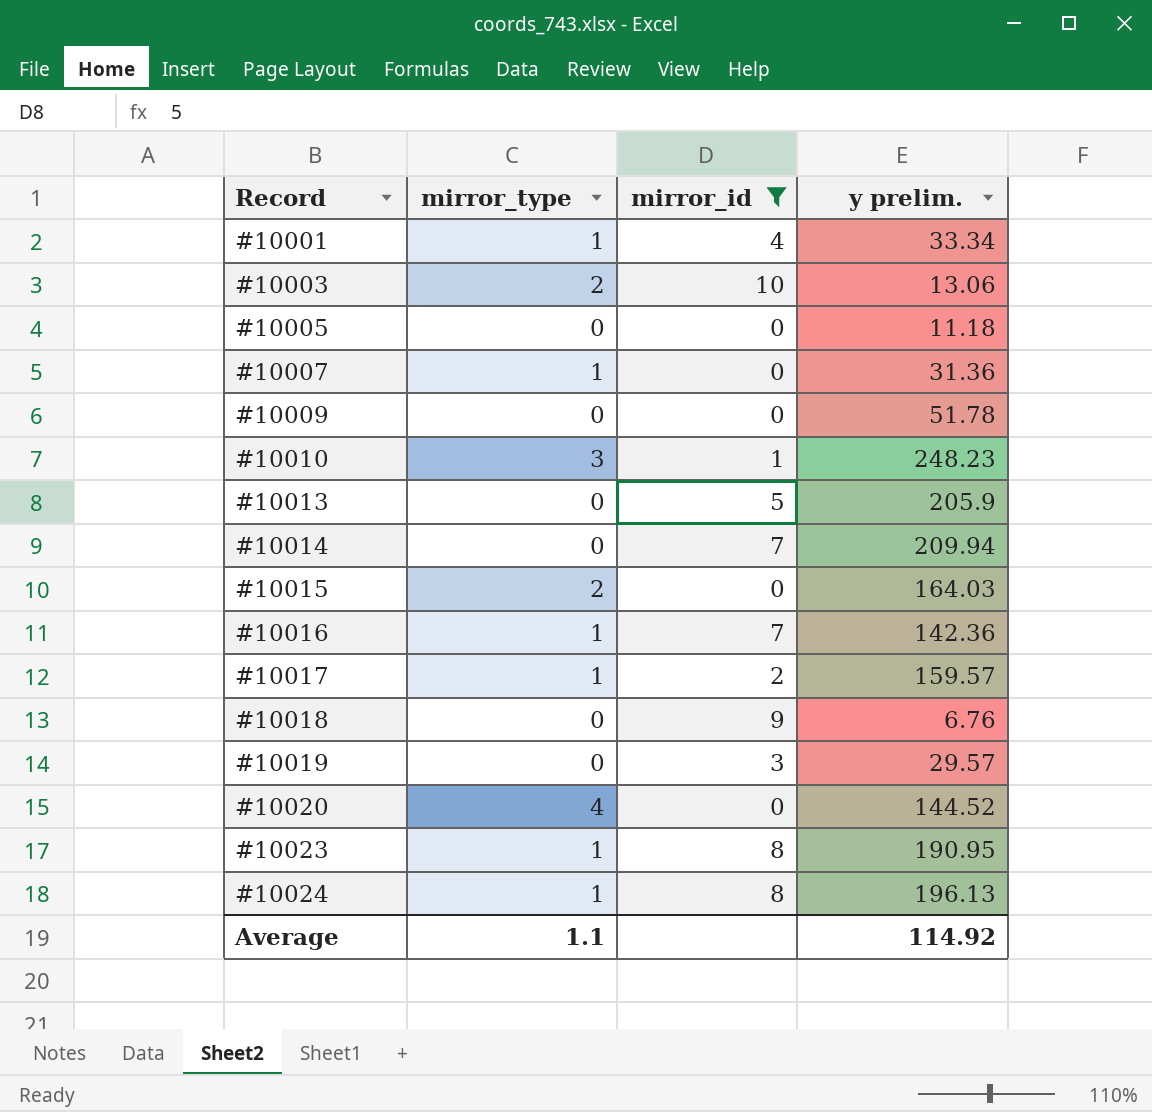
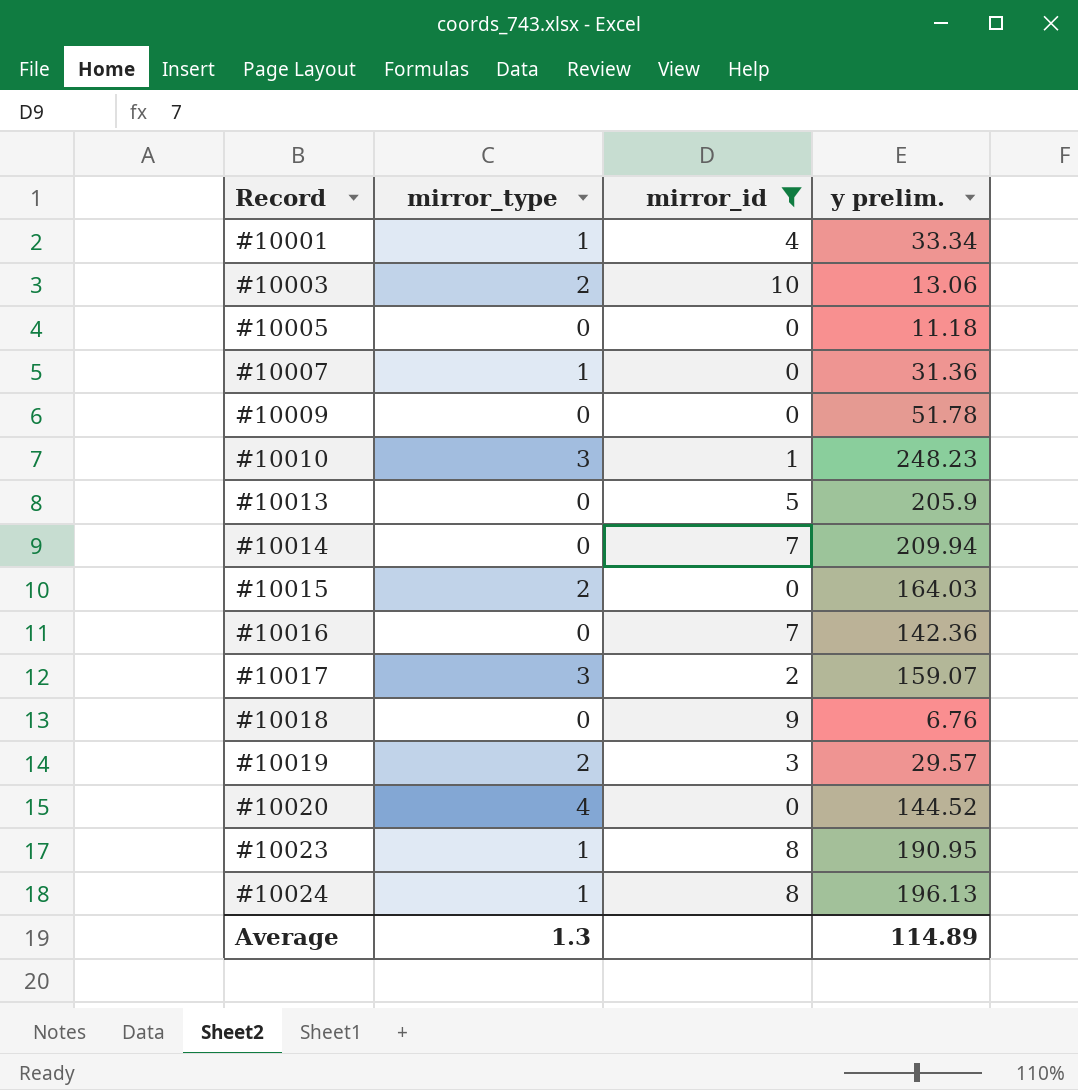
#10016 | mirror_type: 1 -> 0
#10017 | mirror_type: 1 -> 3
#10017 | y prelim.: 159.57 -> 159.07
#10019 | mirror_type: 0 -> 2
Average | mirror_type: 1.1 -> 1.3
Average | y prelim.: 114.92 -> 114.89

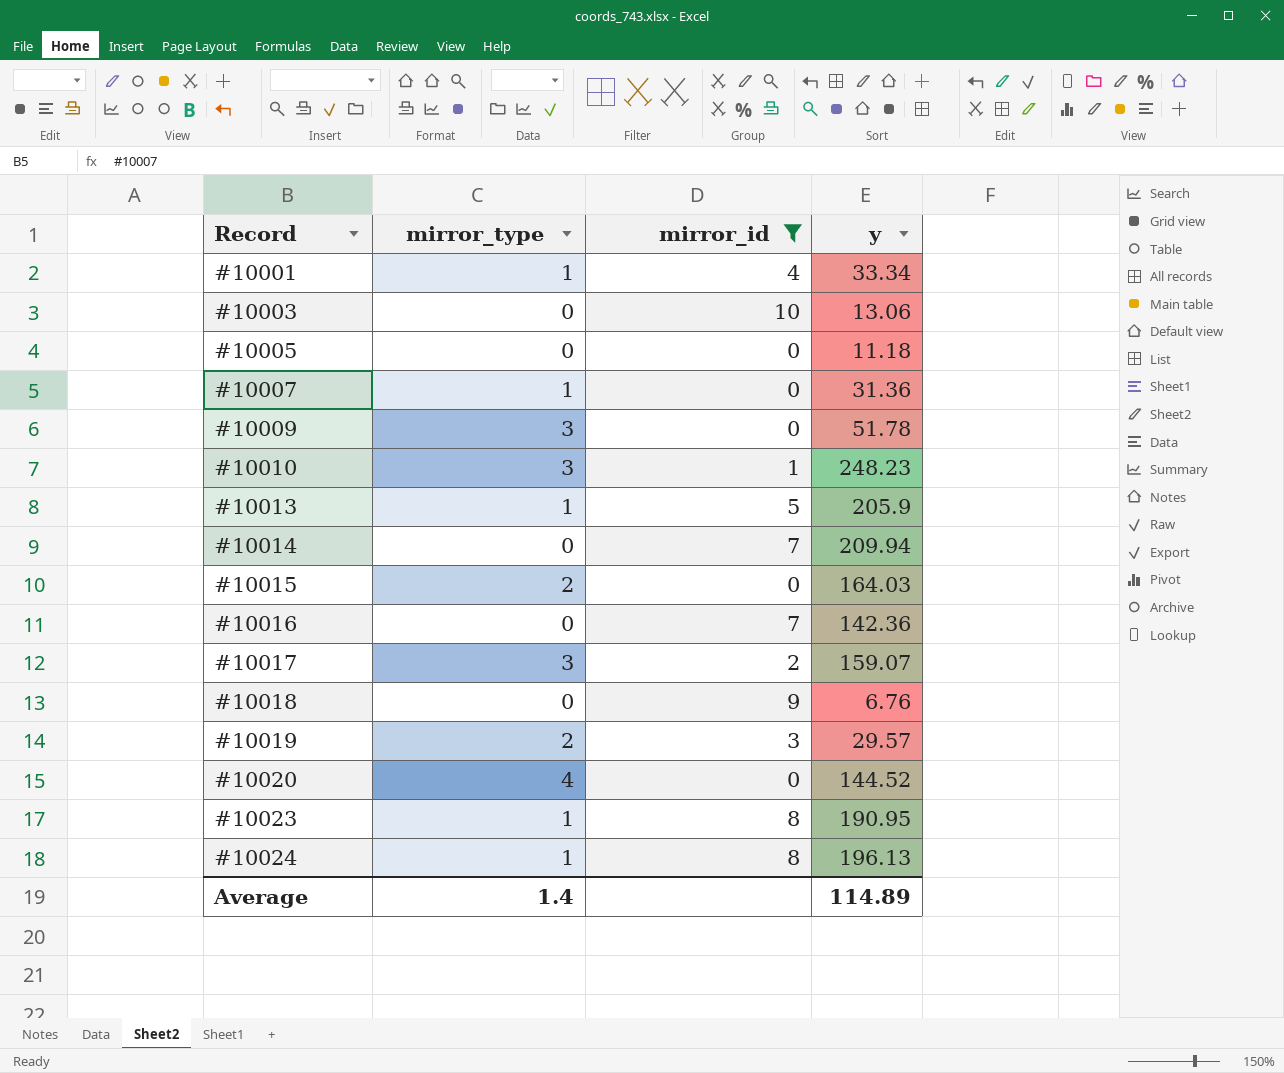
column name: y prelim. -> y
#10003 | mirror_type: 2 -> 0
#10009 | mirror_type: 0 -> 3
#10013 | mirror_type: 0 -> 1
Average | mirror_type: 1.3 -> 1.4

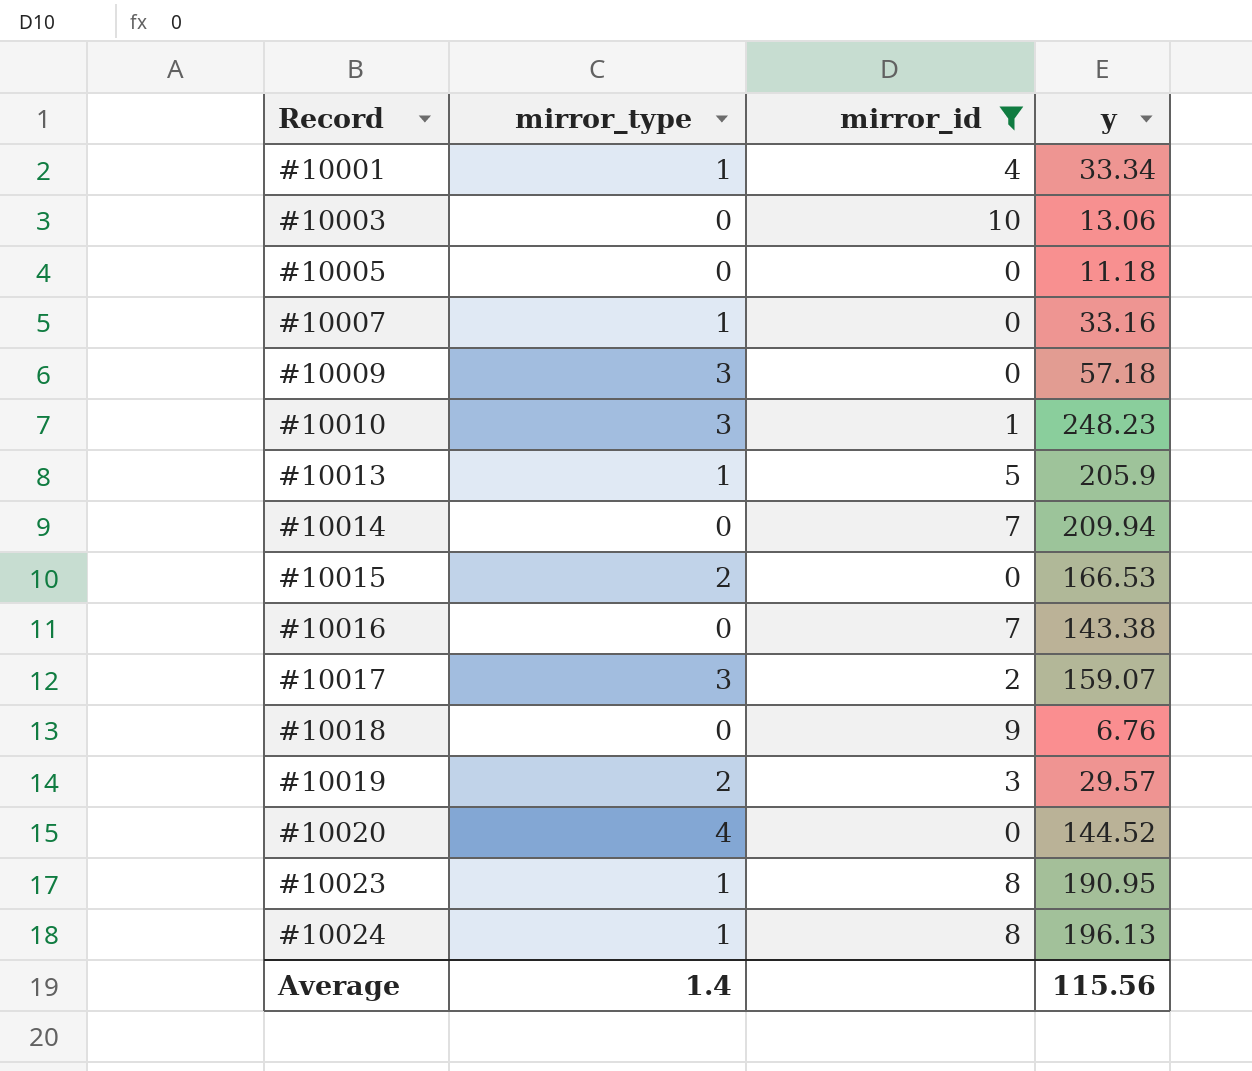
#10007 | y: 31.36 -> 33.16
#10009 | y: 51.78 -> 57.18
#10015 | y: 164.03 -> 166.53
#10016 | y: 142.36 -> 143.38
Average | y: 114.89 -> 115.56

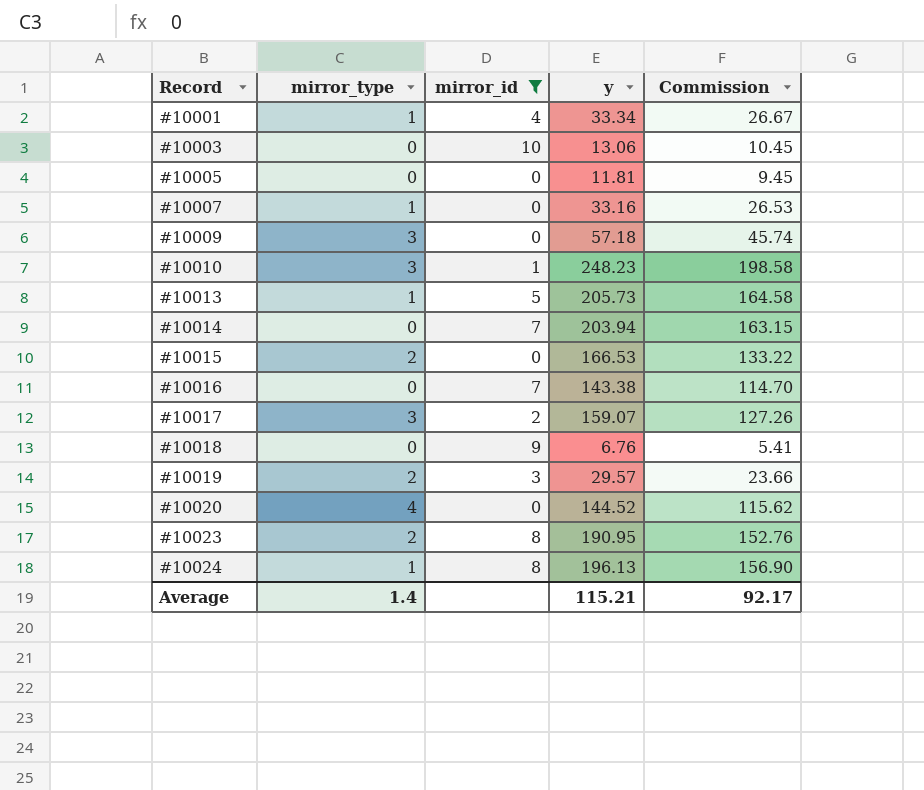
column Commission | formula: none -> [y] * 0.8
#10005 | y: 11.18 -> 11.81
#10013 | y: 205.9 -> 205.73
#10014 | y: 209.94 -> 203.94
#10023 | mirror_type: 1 -> 2
Average | y: 115.56 -> 115.21

